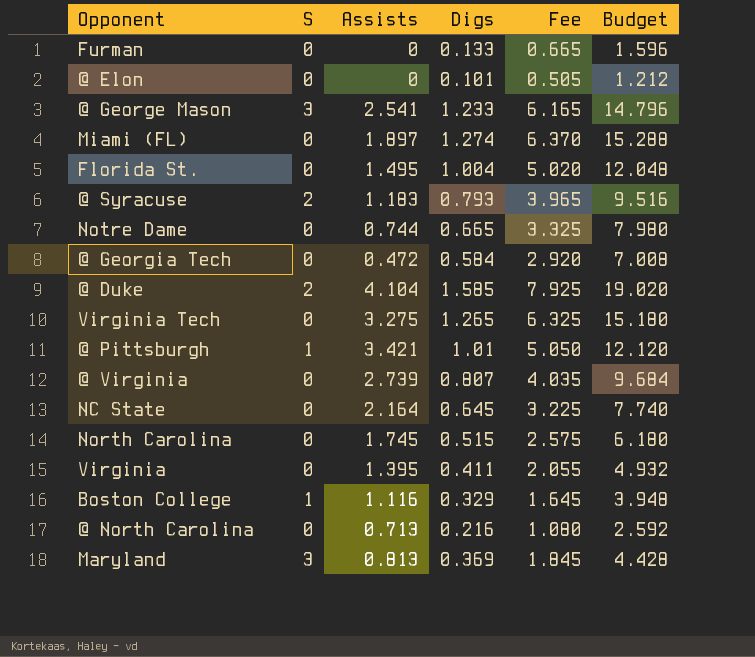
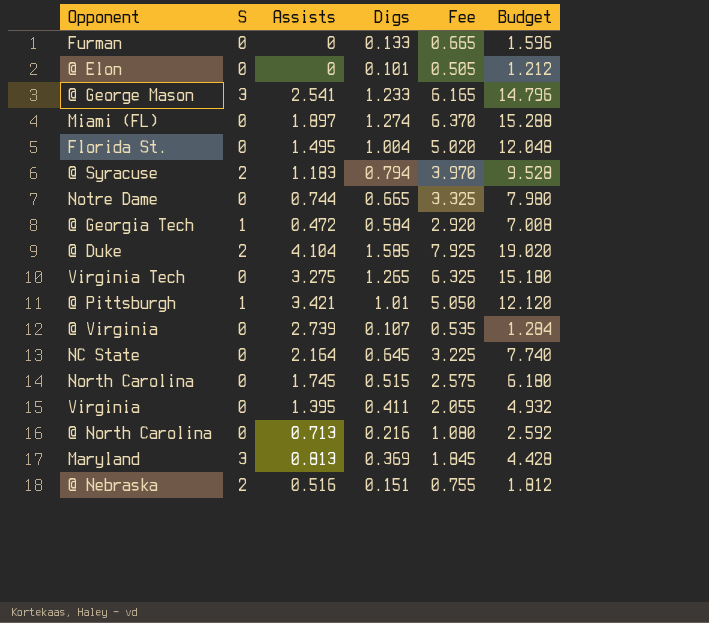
row Boston College: 1 | 1.116 | 0.329 | 1.645 | 3.948 -> none
@ Syracuse | Digs: 0.793 -> 0.794
@ Syracuse | Fee: 3.965 -> 3.970
@ Syracuse | Budget: 9.516 -> 9.528
@ Georgia Tech | S: 0 -> 1
@ Virginia | Digs: 0.807 -> 0.107
@ Virginia | Fee: 4.035 -> 0.535
@ Virginia | Budget: 9.684 -> 1.284
row @ Nebraska: none -> 2 | 0.516 | 0.151 | 0.755 | 1.812

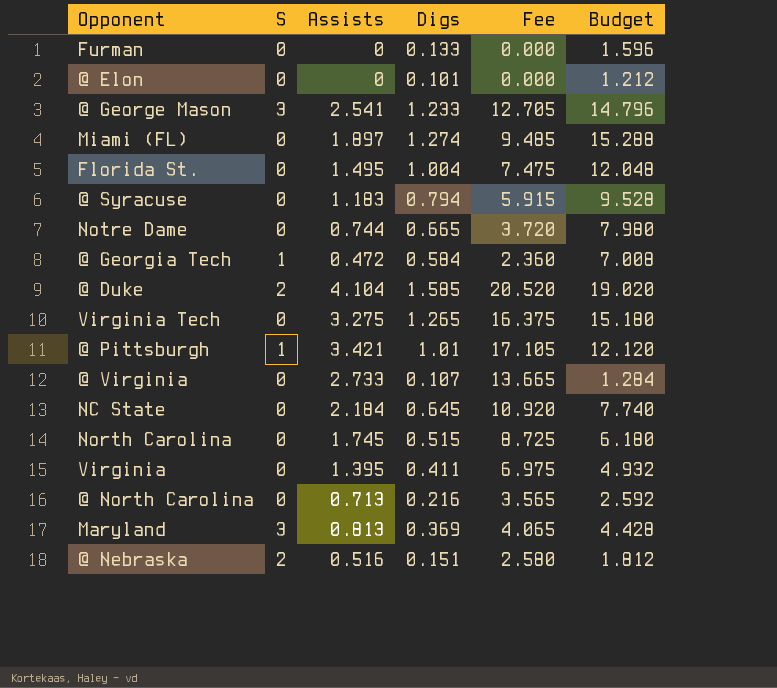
column Fee | formula: [Digs] * 5 -> [Assists] * 5
@ Syracuse | S: 2 -> 0
@ Virginia | Assists: 2.739 -> 2.733
NC State | Assists: 2.164 -> 2.184

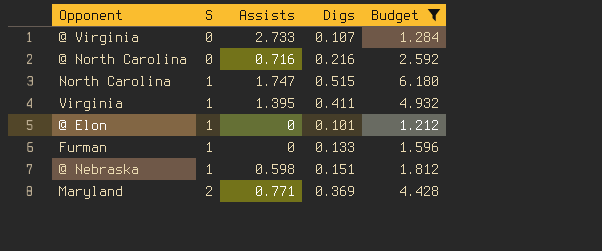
filter: none -> Budget <= 6.180
row order: none -> S ascending
column Fee | formula: [Assists] * 5 -> none
@ North Carolina | Assists: 0.713 -> 0.716
North Carolina | S: 0 -> 1
North Carolina | Assists: 1.745 -> 1.747
Virginia | S: 0 -> 1
@ Elon | S: 0 -> 1
Furman | S: 0 -> 1
@ Nebraska | S: 2 -> 1
@ Nebraska | Assists: 0.516 -> 0.598
Maryland | S: 3 -> 2
Maryland | Assists: 0.813 -> 0.771

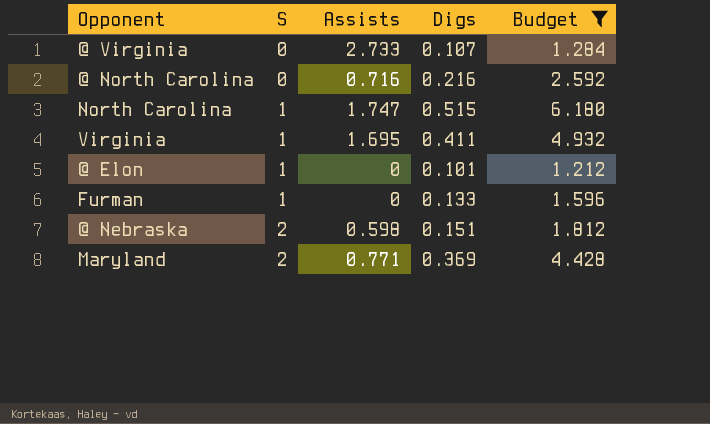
Virginia | Assists: 1.395 -> 1.695
@ Nebraska | S: 1 -> 2

